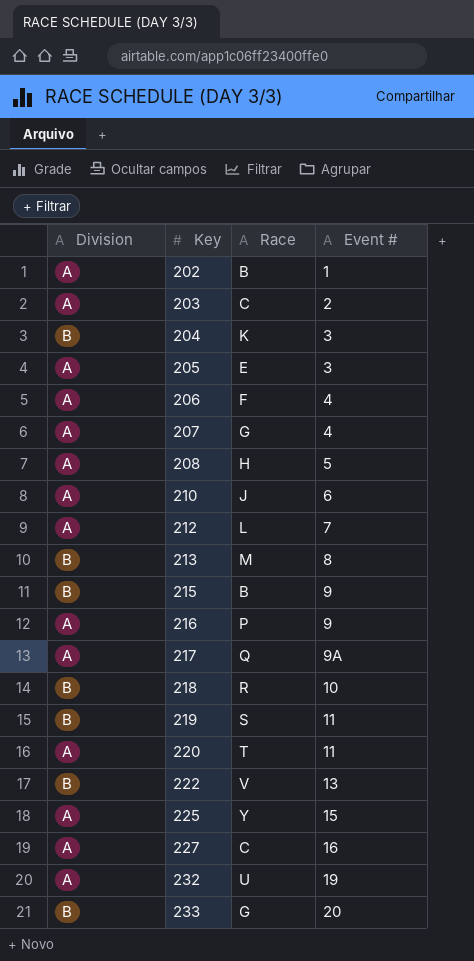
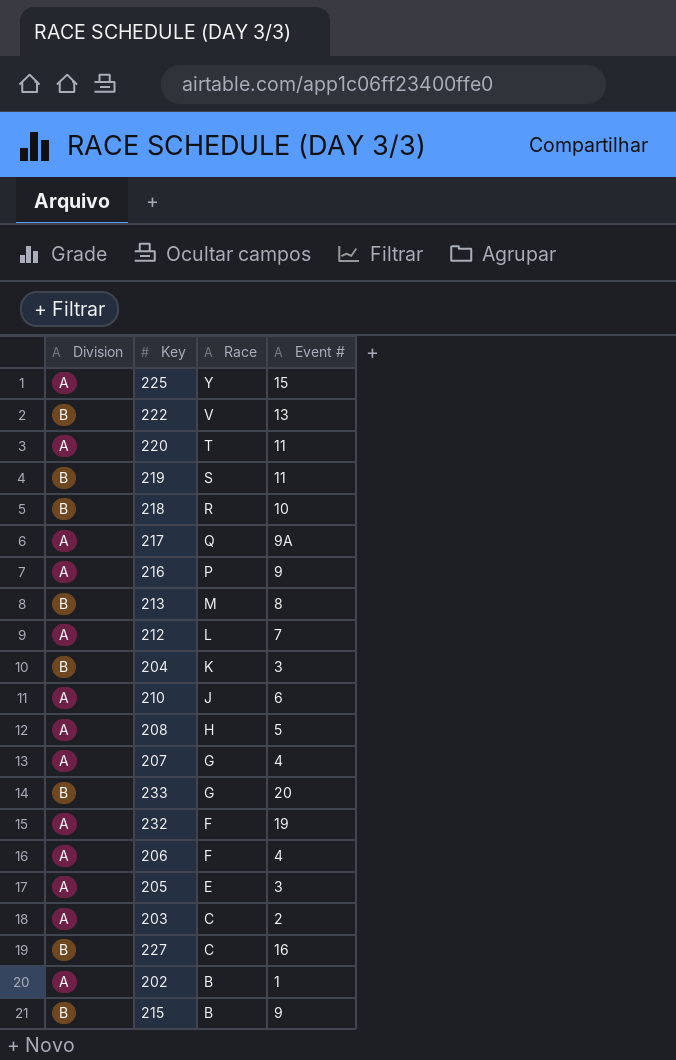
row order: Key ascending -> Race descending
232 | Race: U -> F
227 | Division: A -> B

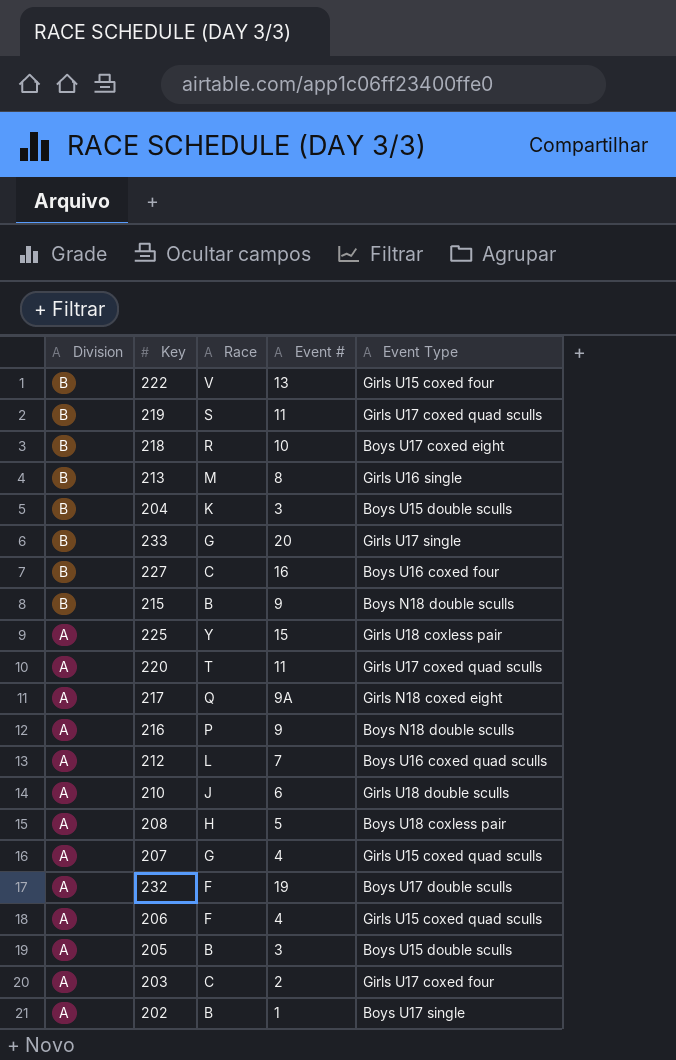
row order: Race descending -> Division descending
column Event Type | position: none -> 5
205 | Race: E -> B

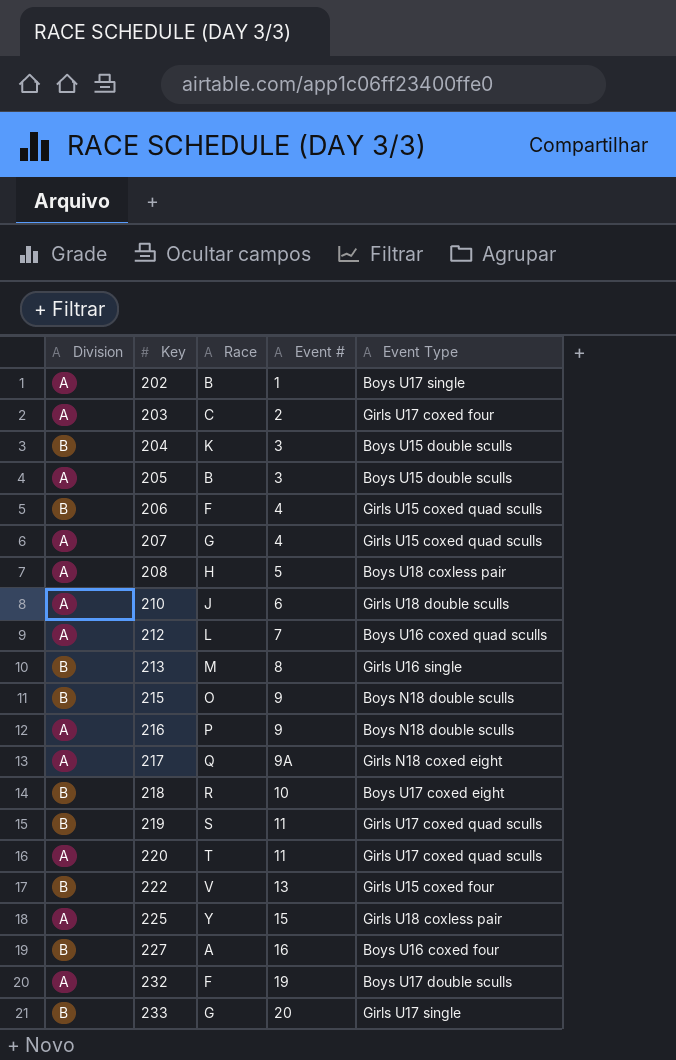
row order: Division descending -> Key ascending
206 | Division: A -> B
215 | Race: B -> O
227 | Race: C -> A

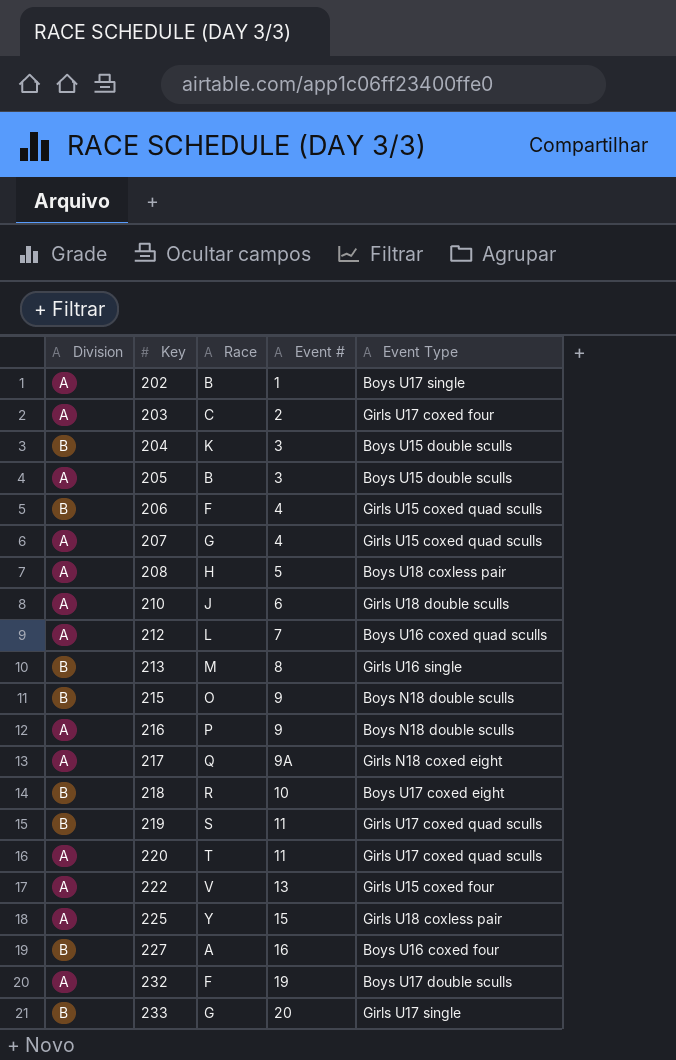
222 | Division: B -> A

